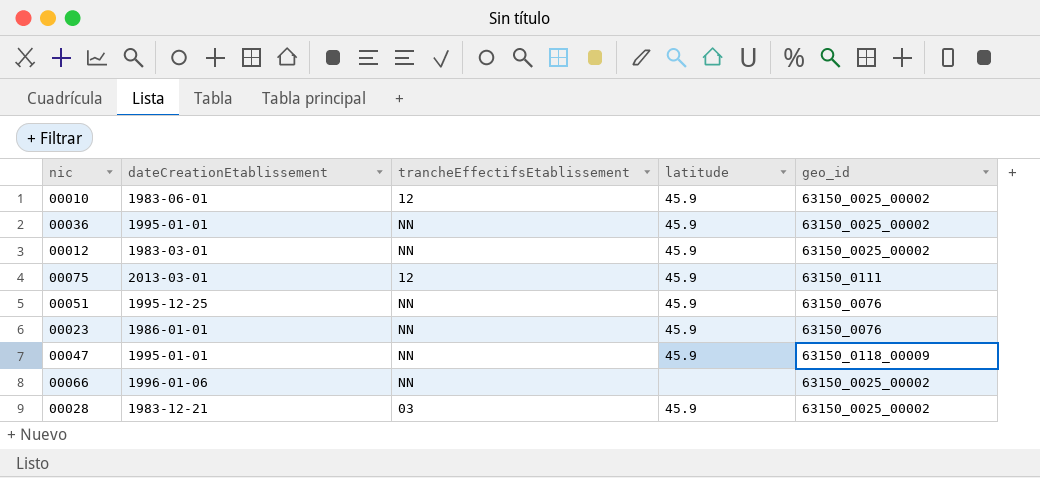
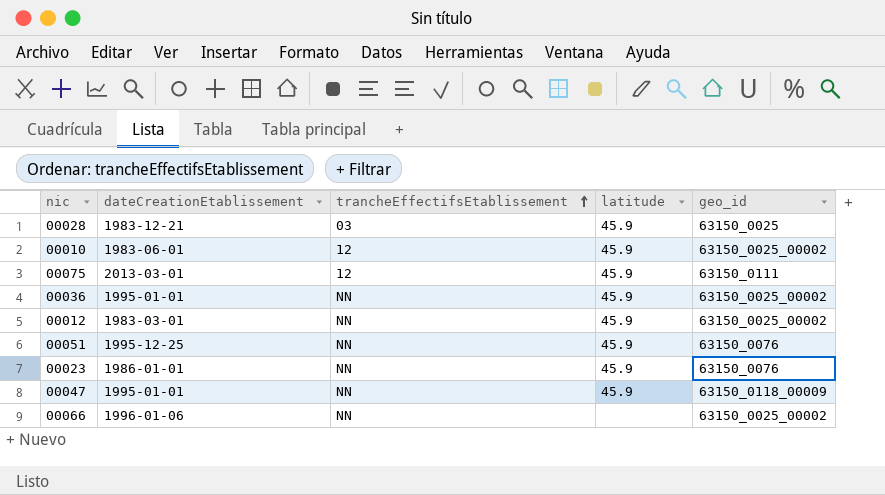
row order: none -> trancheEffectifsEtablissement ascending
00028 | geo_id: 63150_0025_00002 -> 63150_0025

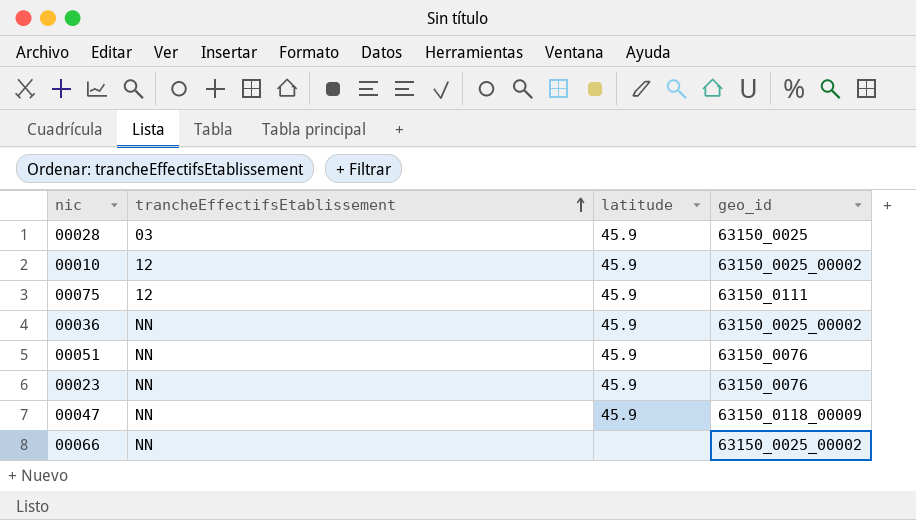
column dateCreationEtablissement | position: 2 -> none
row 00012: 1983-03-01 | NN | 45.9 | 63150_0025_00002 -> none

